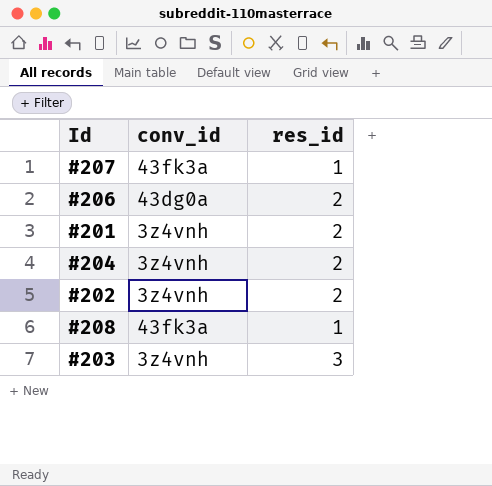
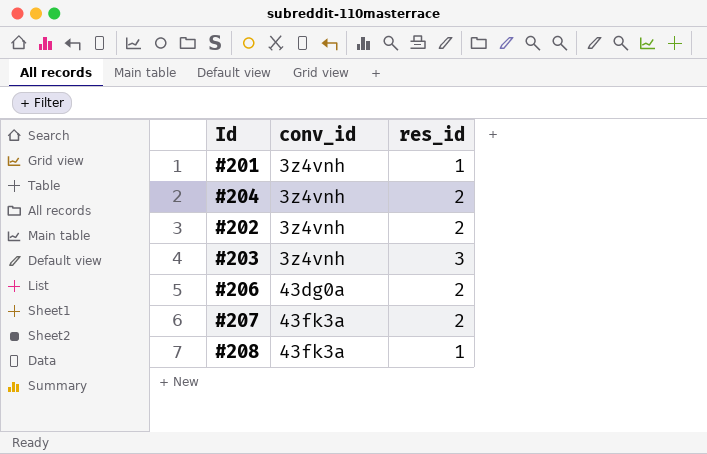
row order: none -> conv_id ascending
#201 | res_id: 2 -> 1
#207 | res_id: 1 -> 2

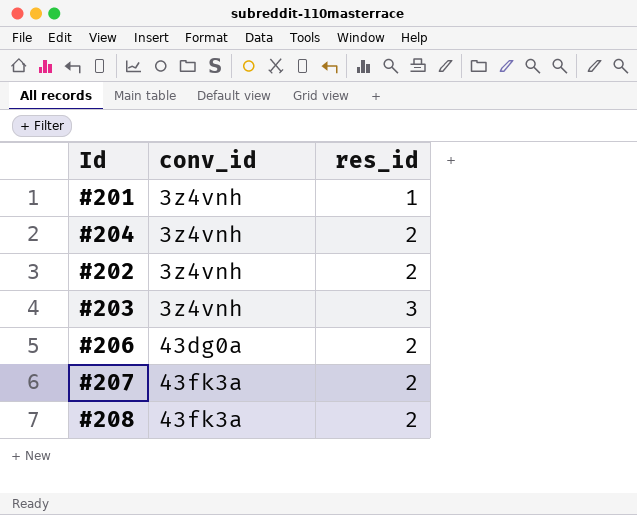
#208 | res_id: 1 -> 2

